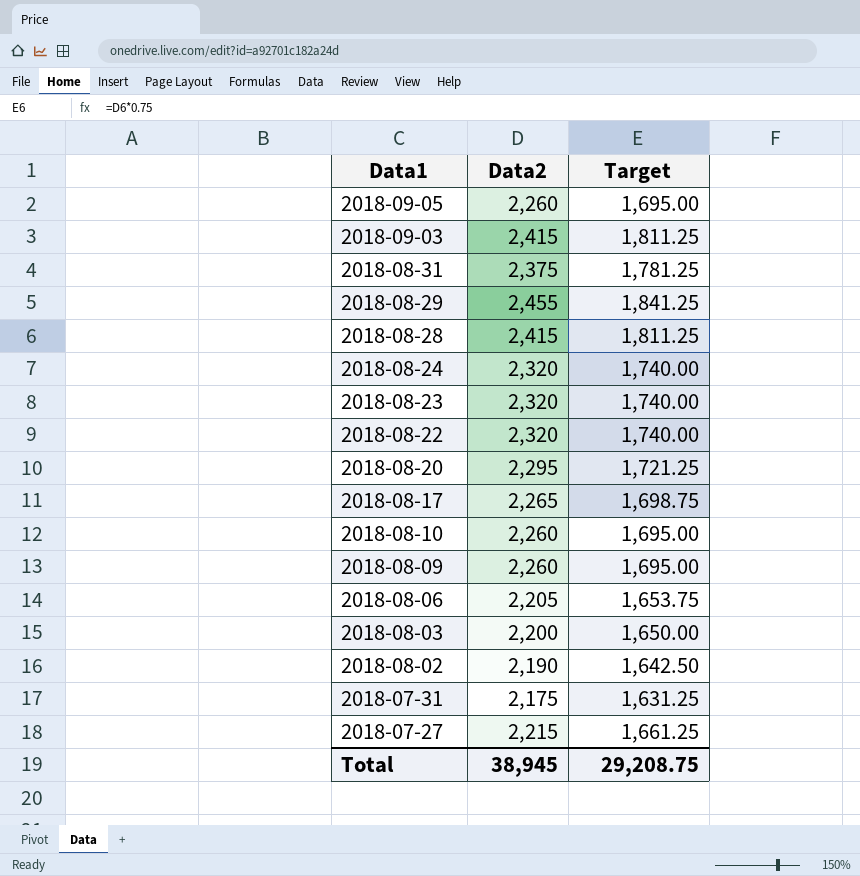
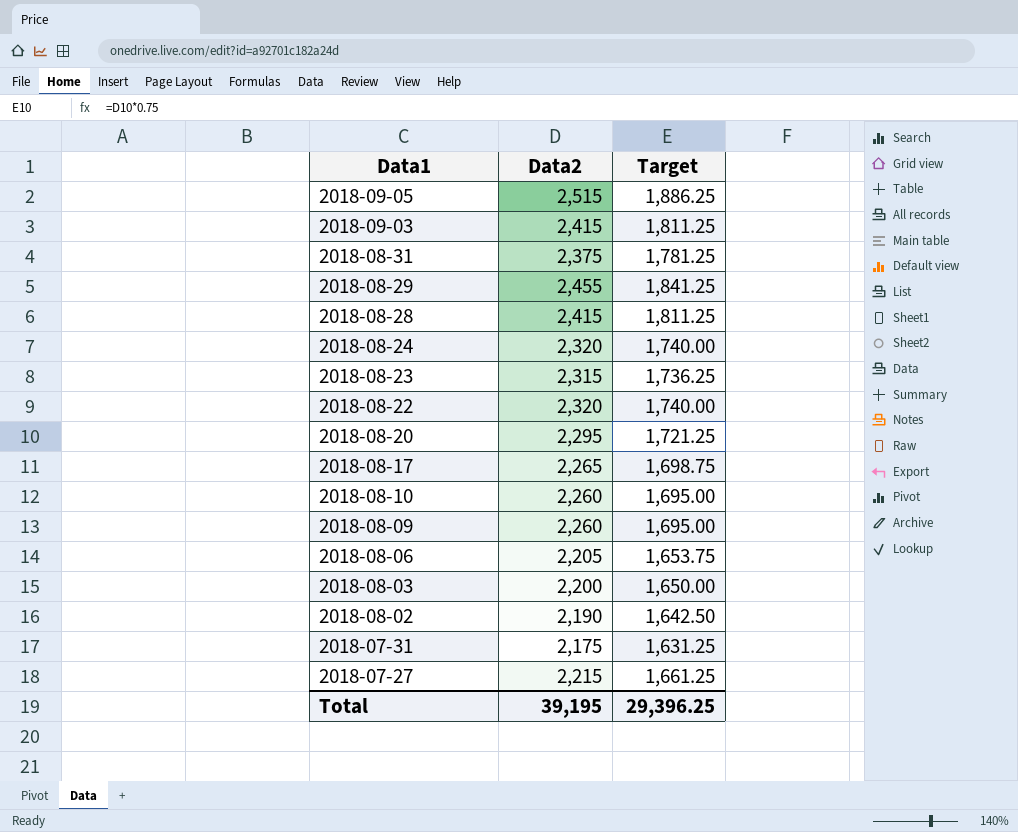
2018-09-05 | Data2: 2,260 -> 2,515
2018-09-05 | Target: 1,695.00 -> 1,886.25
2018-08-23 | Data2: 2,320 -> 2,315
2018-08-23 | Target: 1,740.00 -> 1,736.25
Total | Data2: 38,945 -> 39,195
Total | Target: 29,208.75 -> 29,396.25

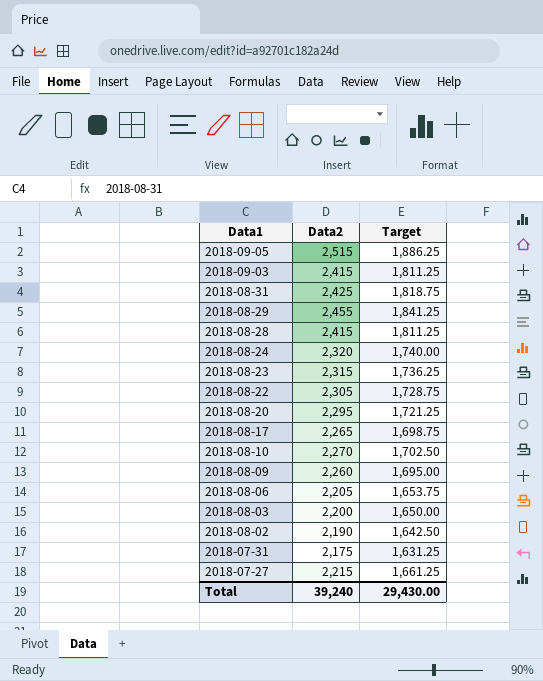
2018-08-31 | Data2: 2,375 -> 2,425
2018-08-31 | Target: 1,781.25 -> 1,818.75
2018-08-22 | Data2: 2,320 -> 2,305
2018-08-22 | Target: 1,740.00 -> 1,728.75
2018-08-10 | Data2: 2,260 -> 2,270
2018-08-10 | Target: 1,695.00 -> 1,702.50
Total | Data2: 39,195 -> 39,240
Total | Target: 29,396.25 -> 29,430.00

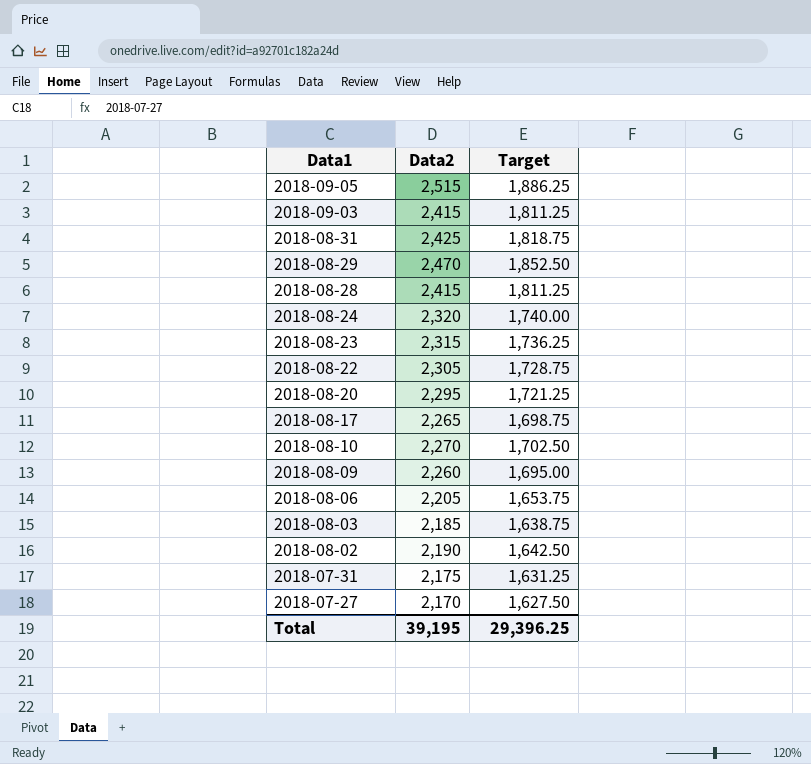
2018-08-29 | Data2: 2,455 -> 2,470
2018-08-29 | Target: 1,841.25 -> 1,852.50
2018-08-03 | Data2: 2,200 -> 2,185
2018-08-03 | Target: 1,650.00 -> 1,638.75
2018-07-27 | Data2: 2,215 -> 2,170
2018-07-27 | Target: 1,661.25 -> 1,627.50
Total | Data2: 39,240 -> 39,195
Total | Target: 29,430.00 -> 29,396.25

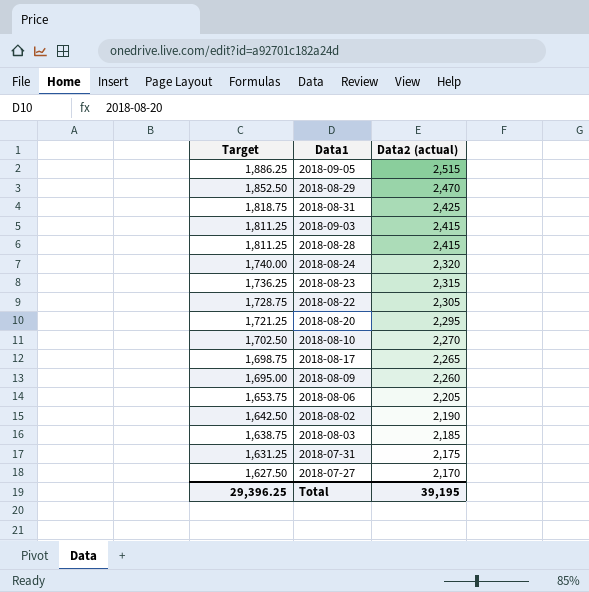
row order: Data1 descending -> Target descending
column Target | position: 3 -> 1
column name: Data2 -> Data2 (actual)

